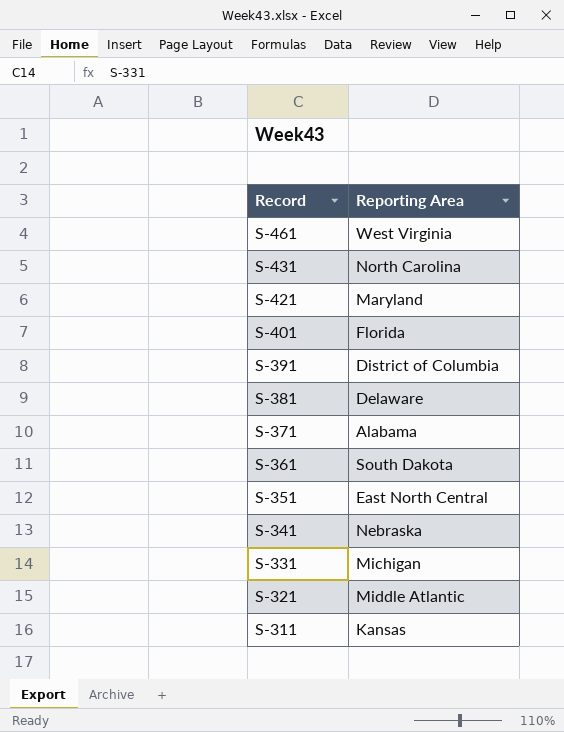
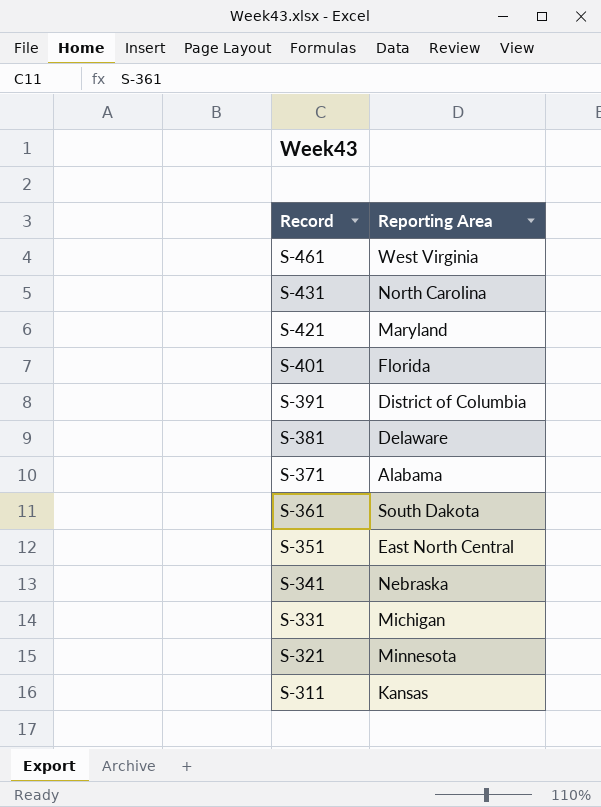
S-321 | Reporting Area: Middle Atlantic -> Minnesota

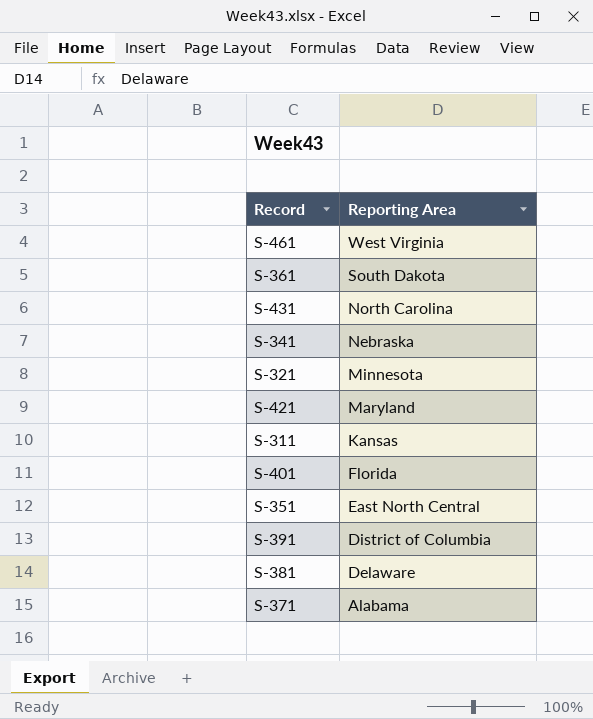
row order: Record descending -> Reporting Area descending
row S-331: Michigan -> none

